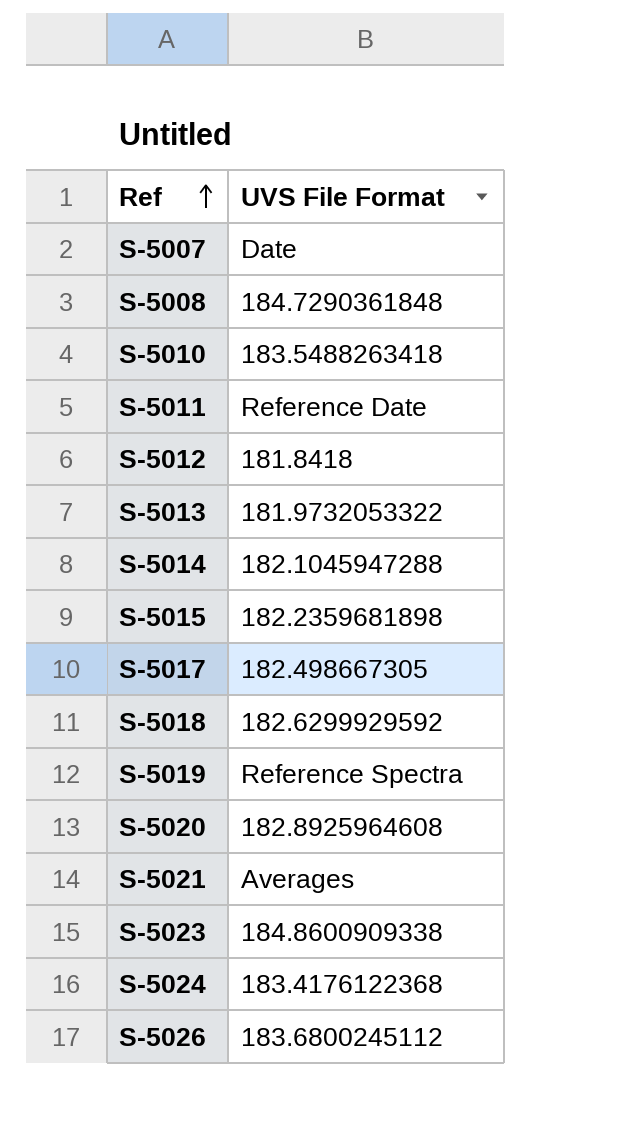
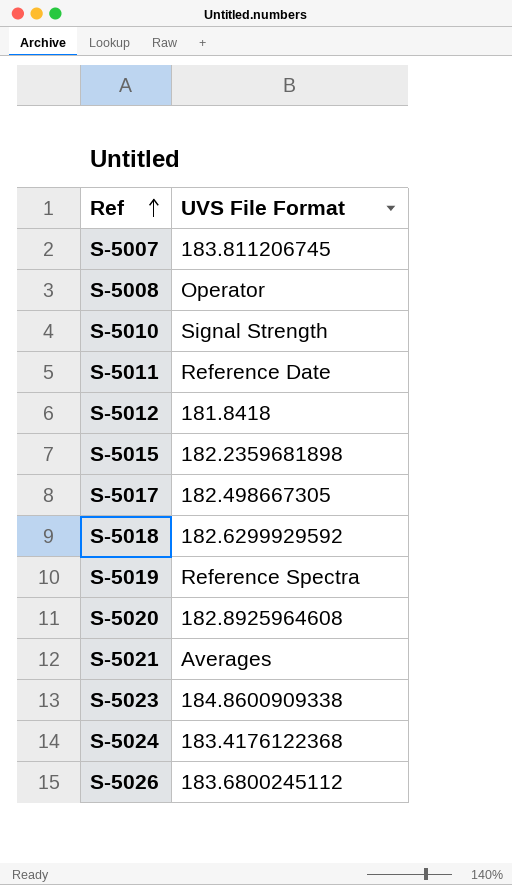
row S-5013: 181.9732053322 -> none
row S-5014: 182.1045947288 -> none
S-5007 | UVS File Format: Date -> 183.811206745
S-5008 | UVS File Format: 184.7290361848 -> Operator
S-5010 | UVS File Format: 183.5488263418 -> Signal Strength

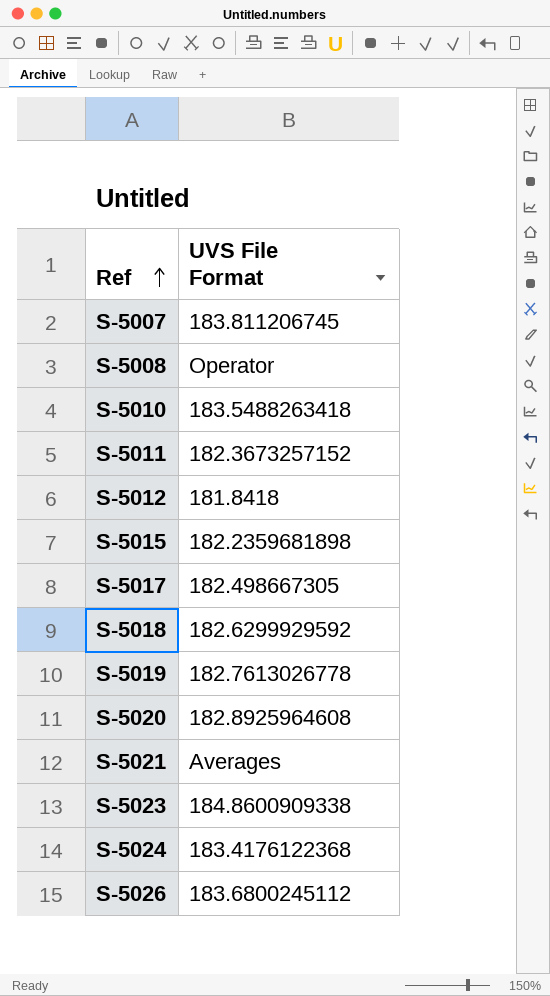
S-5010 | UVS File Format: Signal Strength -> 183.5488263418
S-5011 | UVS File Format: Reference Date -> 182.3673257152
S-5019 | UVS File Format: Reference Spectra -> 182.7613026778

